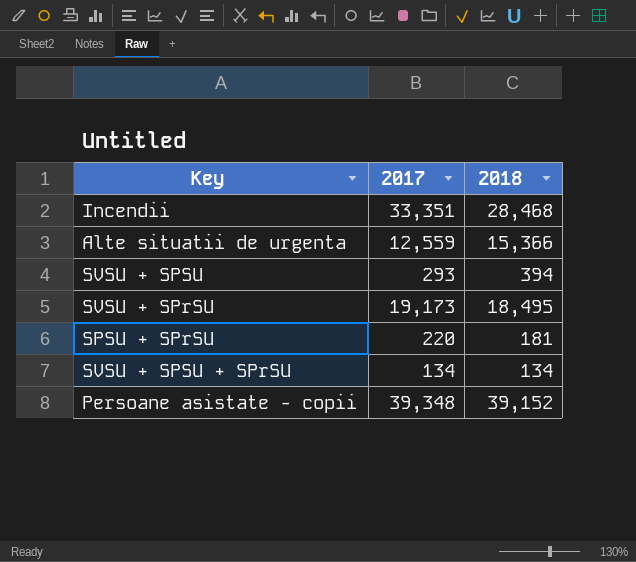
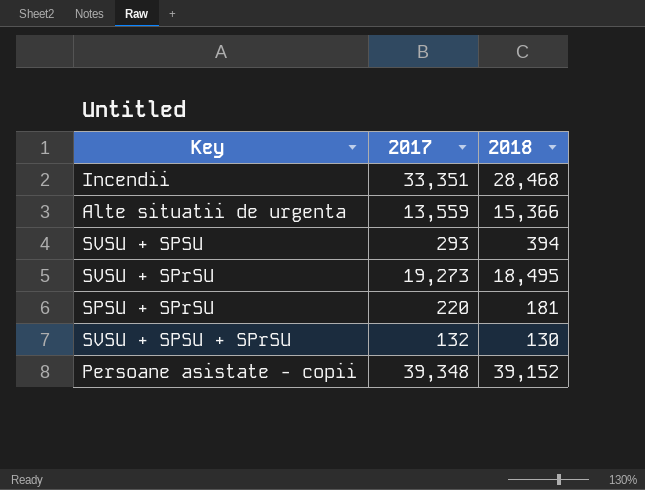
Alte situatii de urgenta | 2017: 12,559 -> 13,559
SVSU + SPrSU | 2017: 19,173 -> 19,273
SVSU + SPSU + SPrSU | 2017: 134 -> 132
SVSU + SPSU + SPrSU | 2018: 134 -> 130

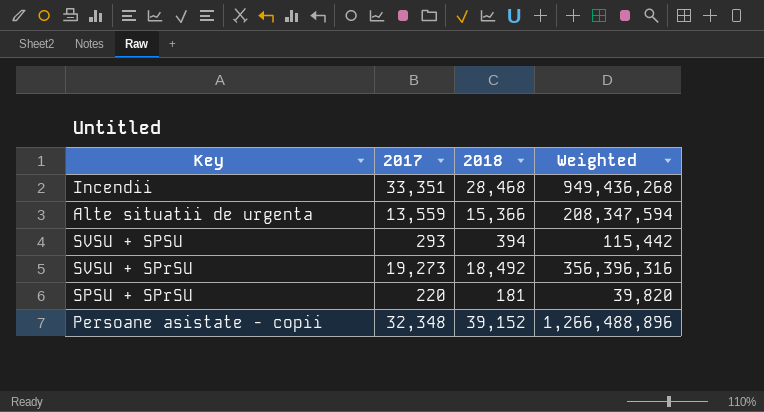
column Weighted | formula: none -> [2017] * [2018]
row SVSU + SPSU + SPrSU: 132 | 130 -> none
SVSU + SPrSU | 2018: 18,495 -> 18,492
Persoane asistate - copii | 2017: 39,348 -> 32,348

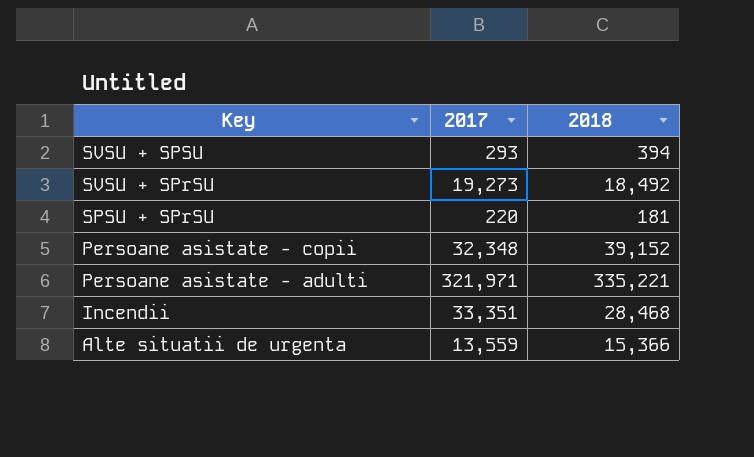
row order: none -> Key descending
column Weighted | formula: [2017] * [2018] -> none
row Persoane asistate - adulti: none -> 321,971 | 335,221

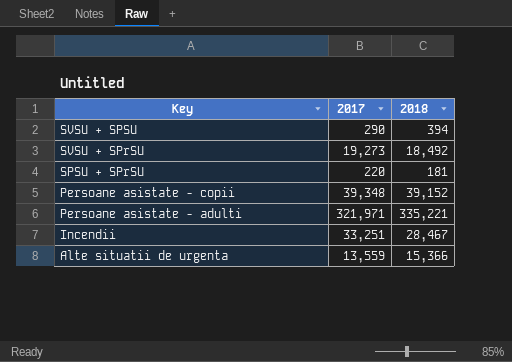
SVSU + SPSU | 2017: 293 -> 290
Persoane asistate - copii | 2017: 32,348 -> 39,348
Incendii | 2017: 33,351 -> 33,251
Incendii | 2018: 28,468 -> 28,467

